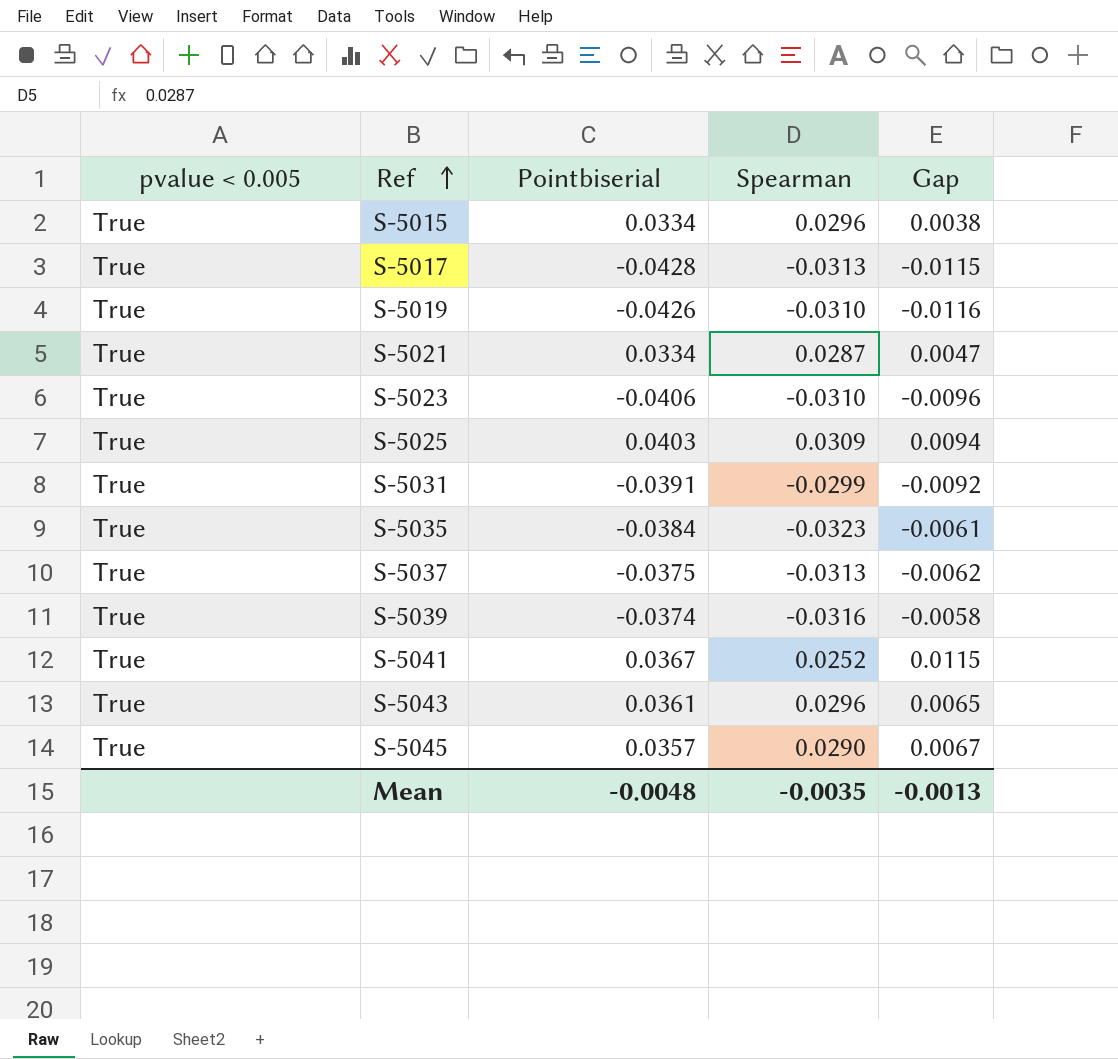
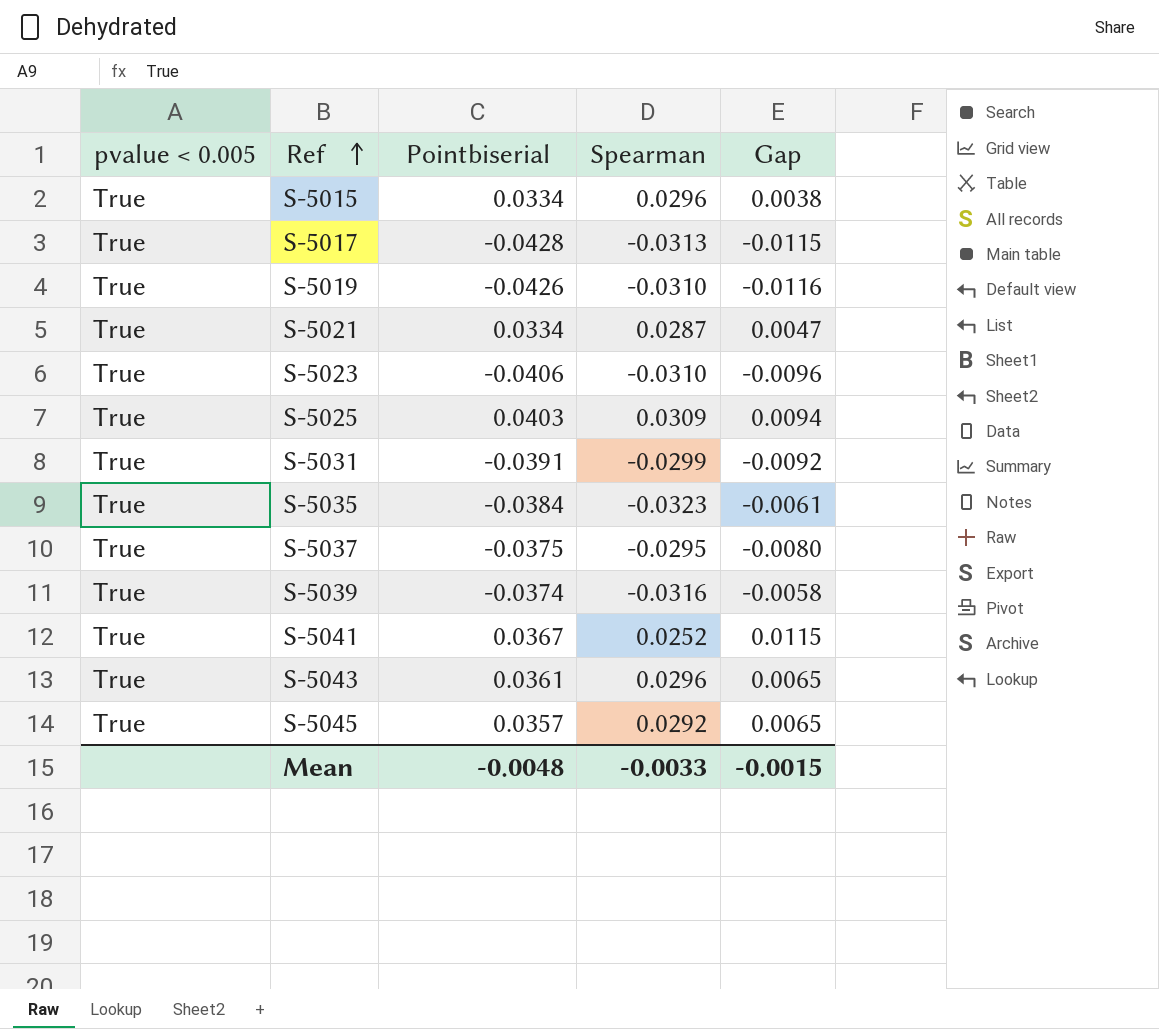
S-5037 | Spearman: -0.0313 -> -0.0295
S-5037 | Gap: -0.0062 -> -0.0080
S-5045 | Spearman: 0.0290 -> 0.0292
S-5045 | Gap: 0.0067 -> 0.0065
Mean | Spearman: -0.0035 -> -0.0033
Mean | Gap: -0.0013 -> -0.0015

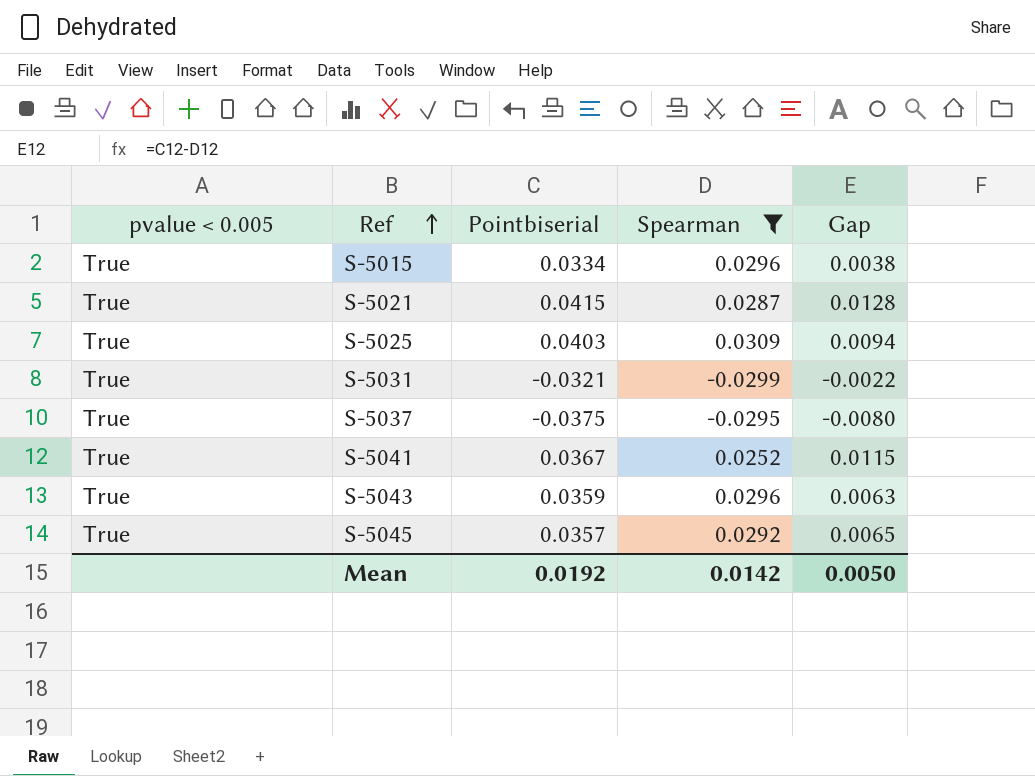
filter: none -> Spearman >= -0.0299
S-5021 | Pointbiserial: 0.0334 -> 0.0415
S-5021 | Gap: 0.0047 -> 0.0128
S-5031 | Pointbiserial: -0.0391 -> -0.0321
S-5031 | Gap: -0.0092 -> -0.0022
S-5043 | Pointbiserial: 0.0361 -> 0.0359
S-5043 | Gap: 0.0065 -> 0.0063
Mean | Pointbiserial: -0.0048 -> 0.0192
Mean | Spearman: -0.0033 -> 0.0142
Mean | Gap: -0.0015 -> 0.0050

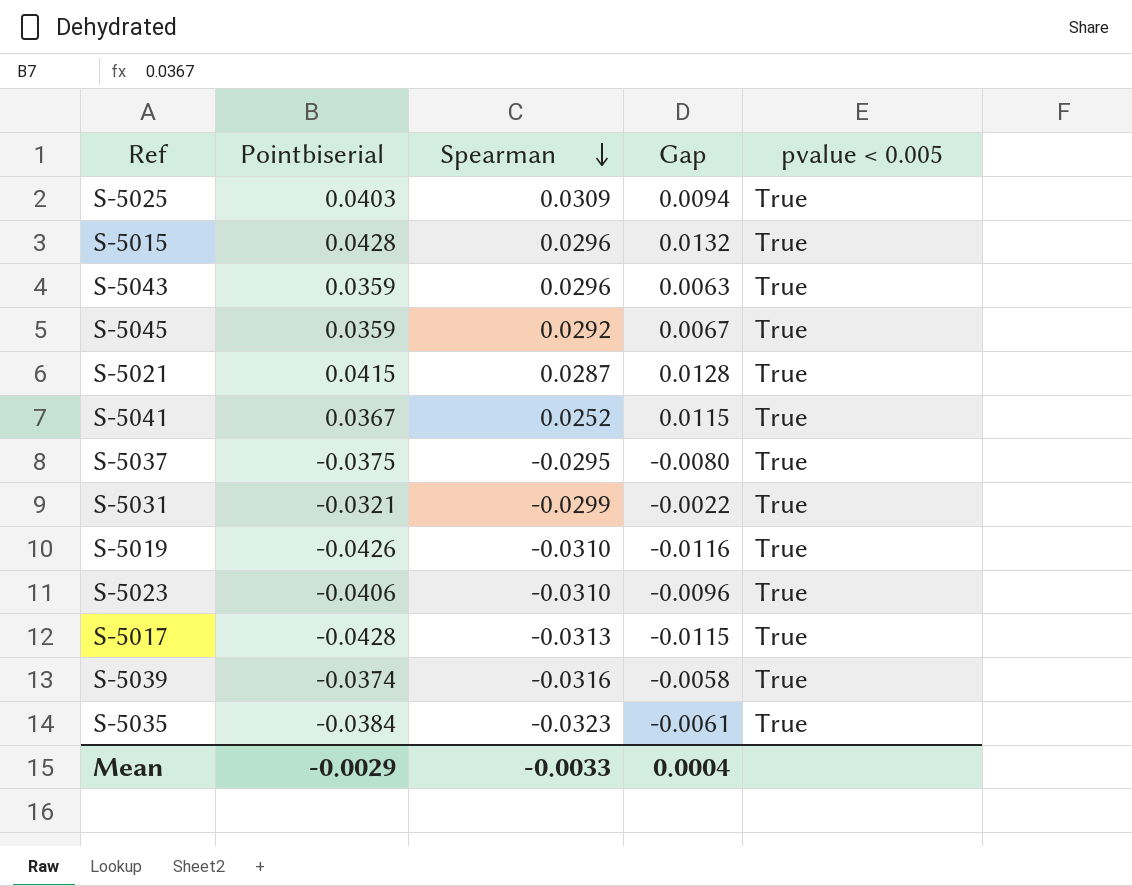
filter: Spearman >= -0.0299 -> none
row order: Ref ascending -> Spearman descending
column pvalue < 0.005 | position: 1 -> 5
S-5015 | Pointbiserial: 0.0334 -> 0.0428
S-5015 | Gap: 0.0038 -> 0.0132
S-5045 | Pointbiserial: 0.0357 -> 0.0359
S-5045 | Gap: 0.0065 -> 0.0067
Mean | Pointbiserial: 0.0192 -> -0.0029
Mean | Spearman: 0.0142 -> -0.0033
Mean | Gap: 0.0050 -> 0.0004

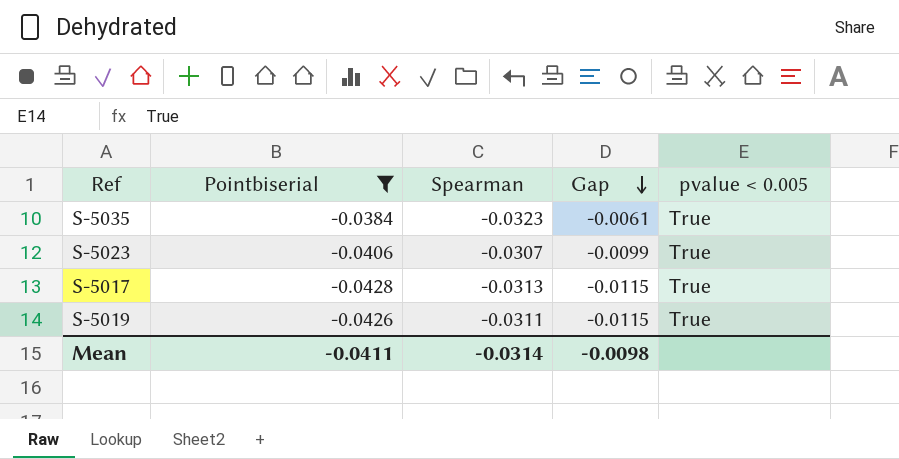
filter: none -> Pointbiserial <= -0.0384
row order: Spearman descending -> Gap descending
S-5023 | Spearman: -0.0310 -> -0.0307
S-5023 | Gap: -0.0096 -> -0.0099
S-5019 | Spearman: -0.0310 -> -0.0311
S-5019 | Gap: -0.0116 -> -0.0115
Mean | Pointbiserial: -0.0029 -> -0.0411
Mean | Spearman: -0.0033 -> -0.0314
Mean | Gap: 0.0004 -> -0.0098

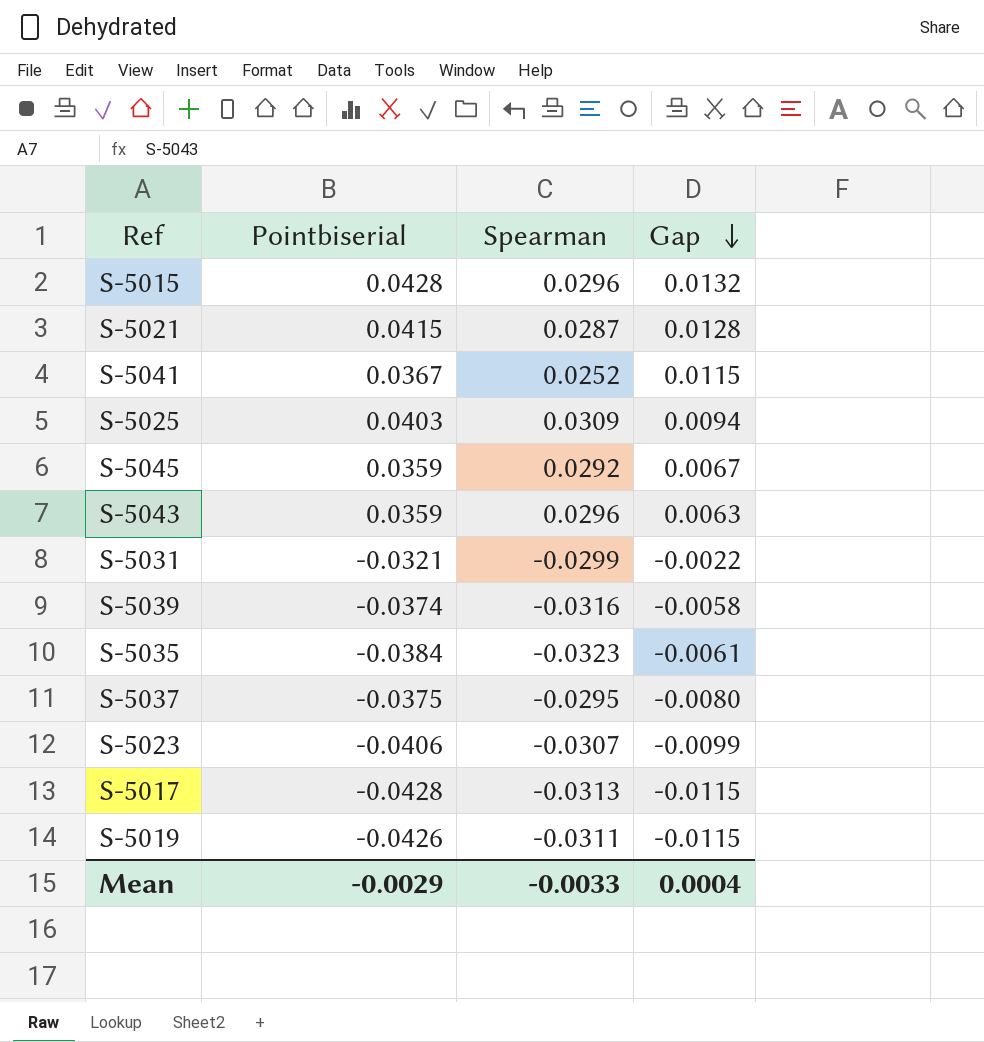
filter: Pointbiserial <= -0.0384 -> none
column pvalue < 0.005 | position: 5 -> none
Mean | Pointbiserial: -0.0411 -> -0.0029
Mean | Spearman: -0.0314 -> -0.0033
Mean | Gap: -0.0098 -> 0.0004

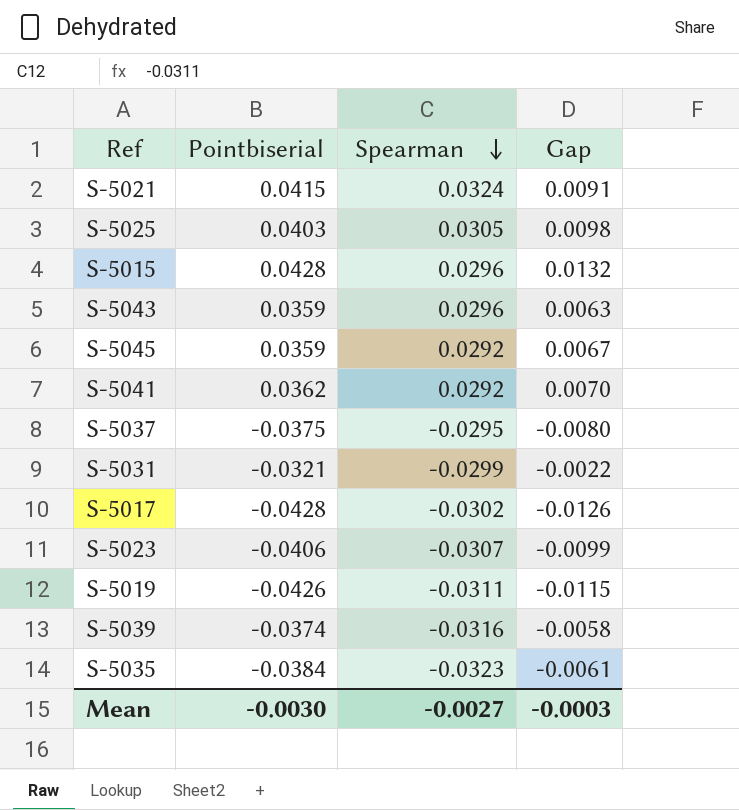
row order: Gap descending -> Spearman descending
S-5021 | Spearman: 0.0287 -> 0.0324
S-5021 | Gap: 0.0128 -> 0.0091
S-5025 | Spearman: 0.0309 -> 0.0305
S-5025 | Gap: 0.0094 -> 0.0098
S-5041 | Pointbiserial: 0.0367 -> 0.0362
S-5041 | Spearman: 0.0252 -> 0.0292
S-5041 | Gap: 0.0115 -> 0.0070
S-5017 | Spearman: -0.0313 -> -0.0302
S-5017 | Gap: -0.0115 -> -0.0126
Mean | Pointbiserial: -0.0029 -> -0.0030
Mean | Spearman: -0.0033 -> -0.0027
Mean | Gap: 0.0004 -> -0.0003

